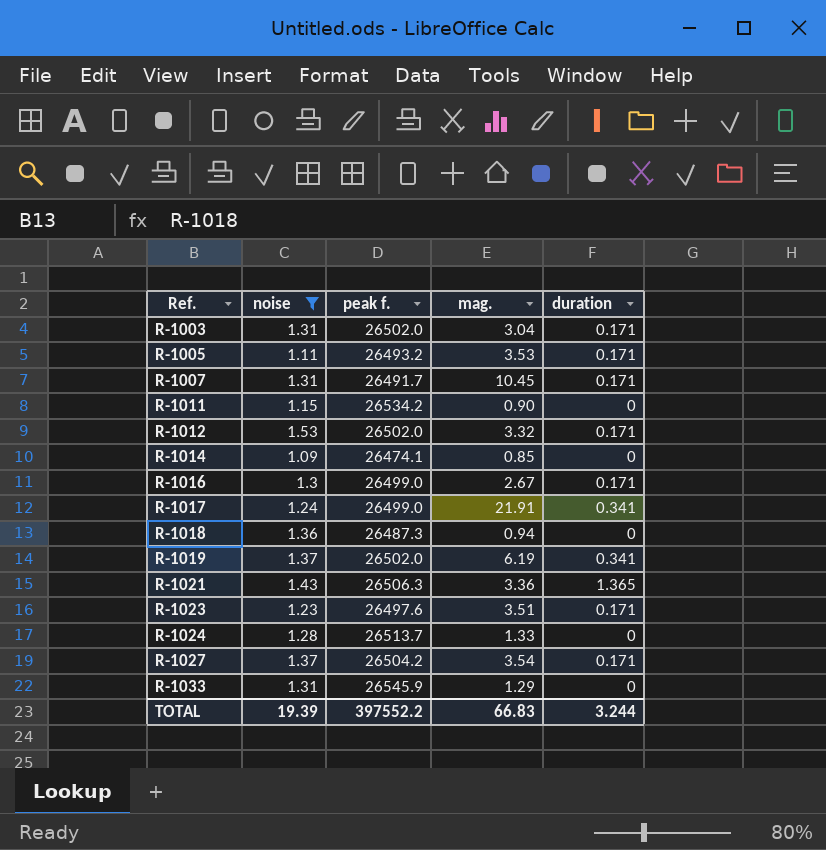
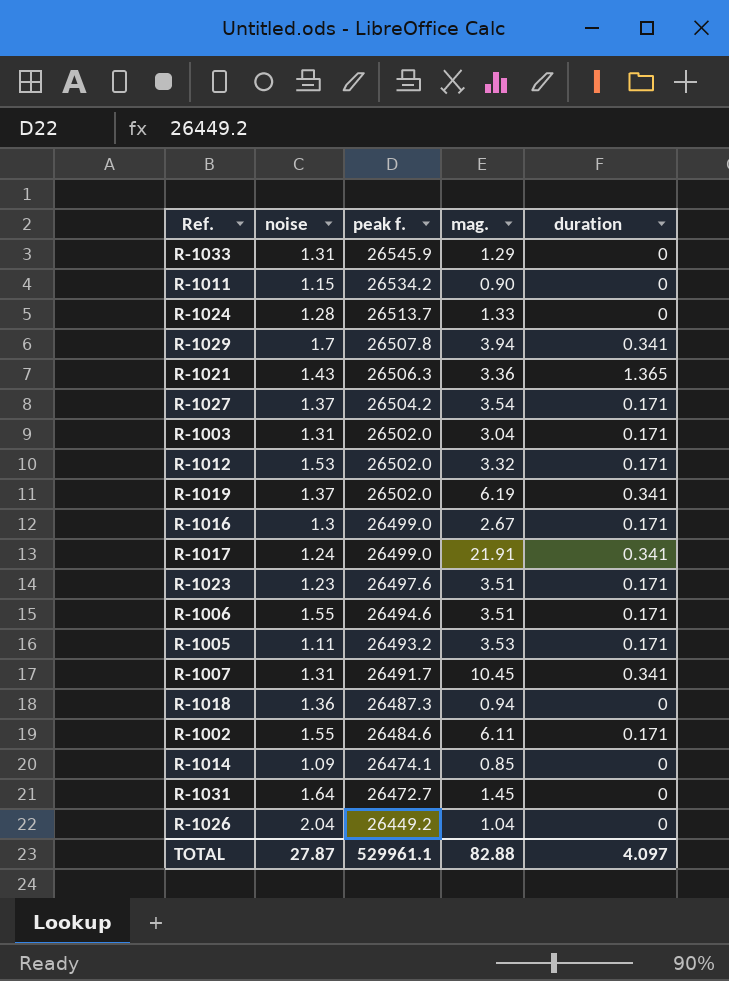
filter: noise <= 1.53 -> none
row order: Ref. ascending -> peak f. descending
R-1007 | duration: 0.171 -> 0.341
TOTAL | noise: 19.39 -> 27.87
TOTAL | peak f.: 397552.2 -> 529961.1
TOTAL | mag.: 66.83 -> 82.88
TOTAL | duration: 3.244 -> 4.097

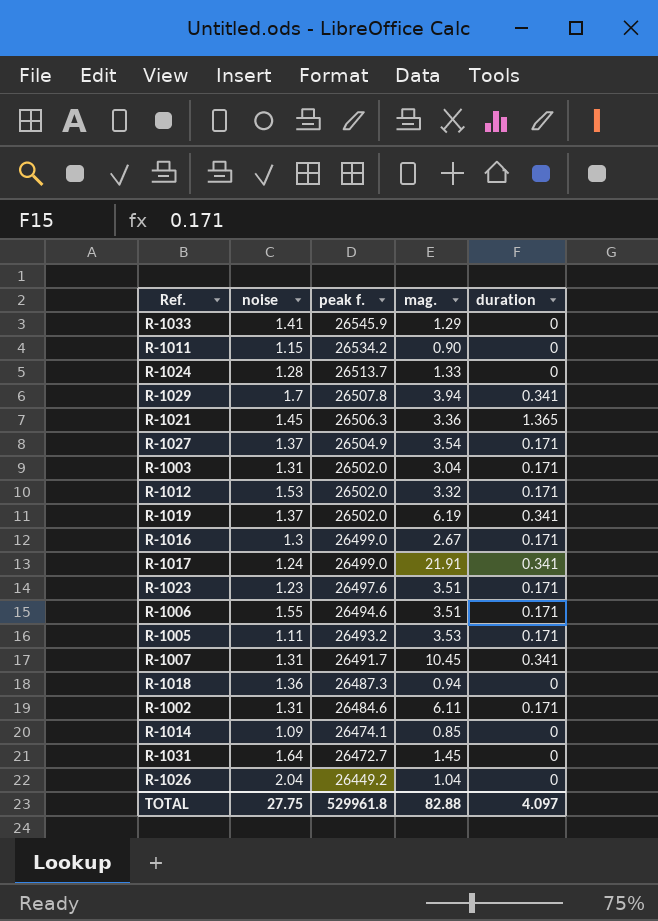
R-1033 | noise: 1.31 -> 1.41
R-1021 | noise: 1.43 -> 1.45
R-1027 | peak f.: 26504.2 -> 26504.9
R-1002 | noise: 1.55 -> 1.31
TOTAL | noise: 27.87 -> 27.75
TOTAL | peak f.: 529961.1 -> 529961.8

